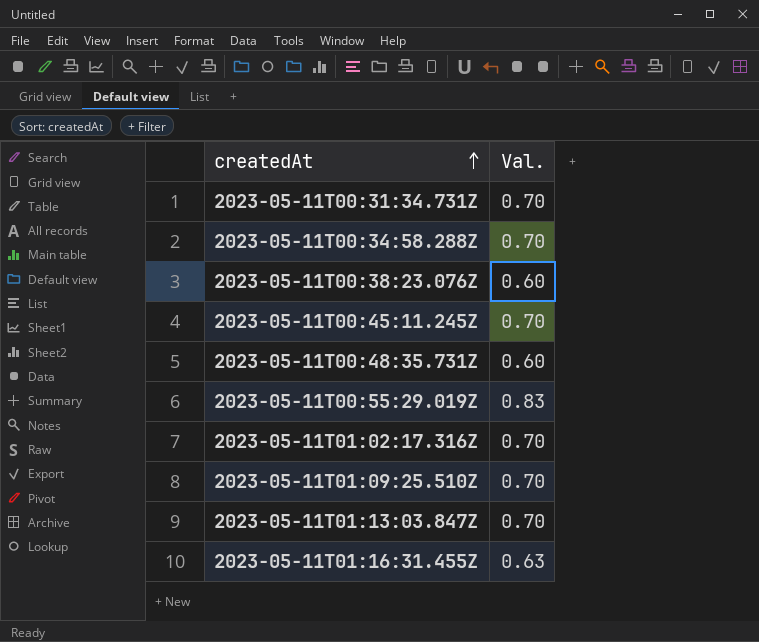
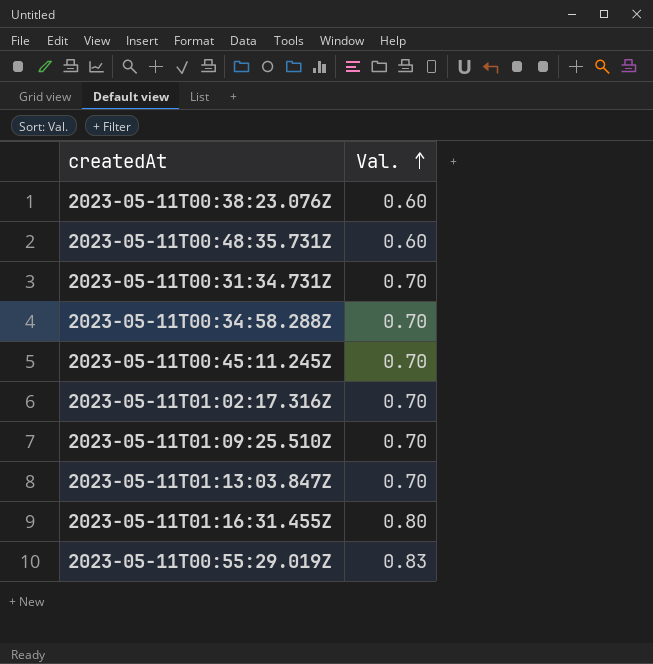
row order: createdAt ascending -> Val. ascending
2023-05-11T01:16:31.455Z | Val.: 0.63 -> 0.80

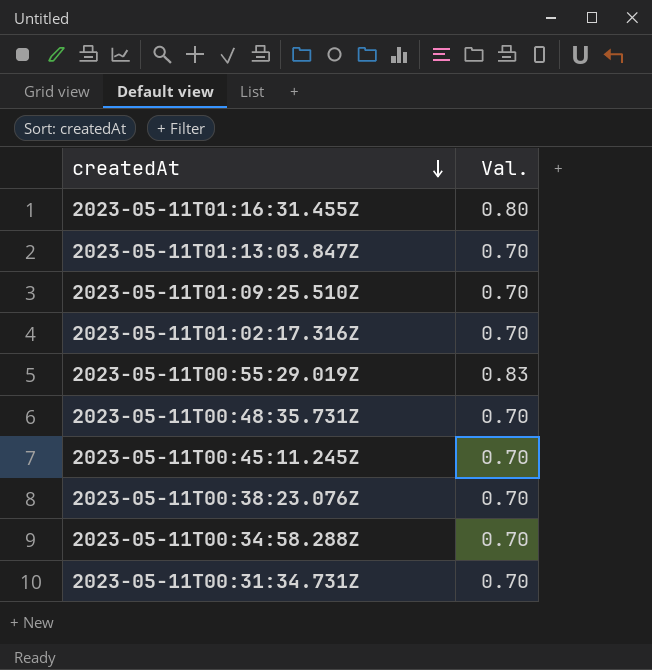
row order: Val. ascending -> createdAt descending
2023-05-11T00:48:35.731Z | Val.: 0.60 -> 0.70
2023-05-11T00:38:23.076Z | Val.: 0.60 -> 0.70

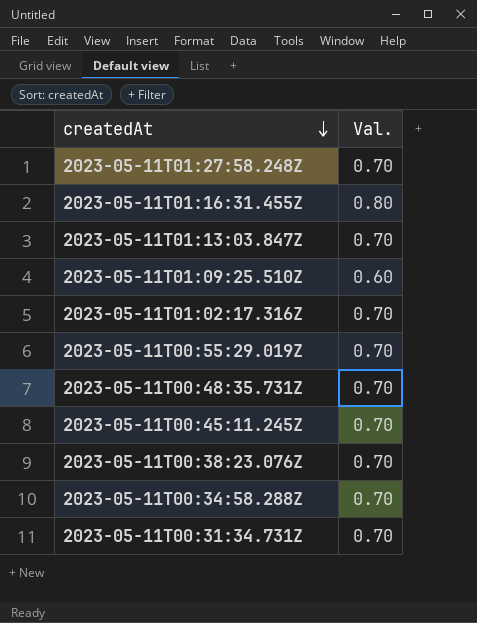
row 2023-05-11T01:27:58.248Z: none -> 0.70
2023-05-11T01:09:25.510Z | Val.: 0.70 -> 0.60
2023-05-11T00:55:29.019Z | Val.: 0.83 -> 0.70

